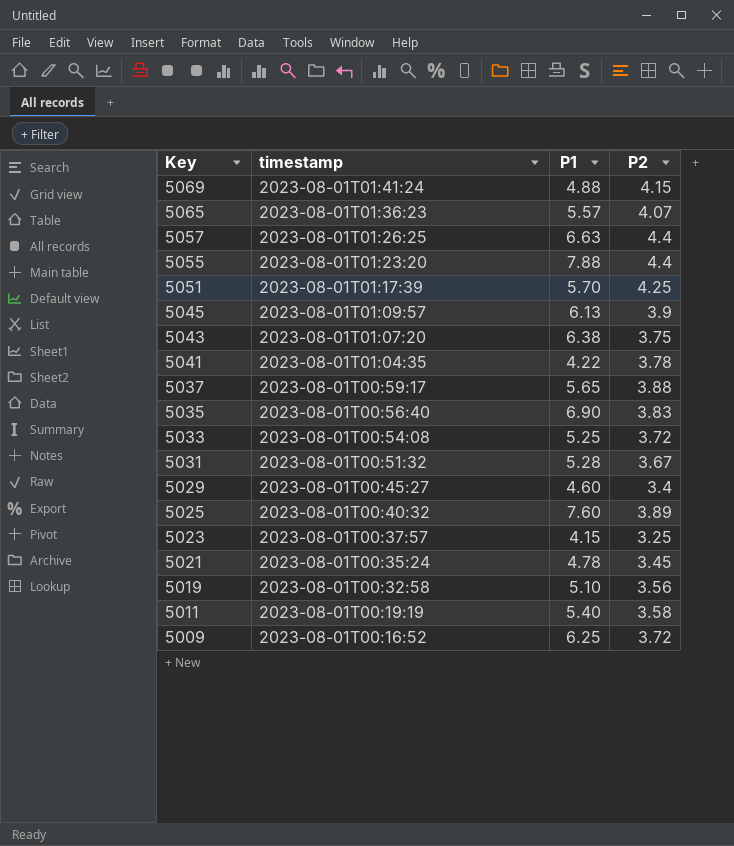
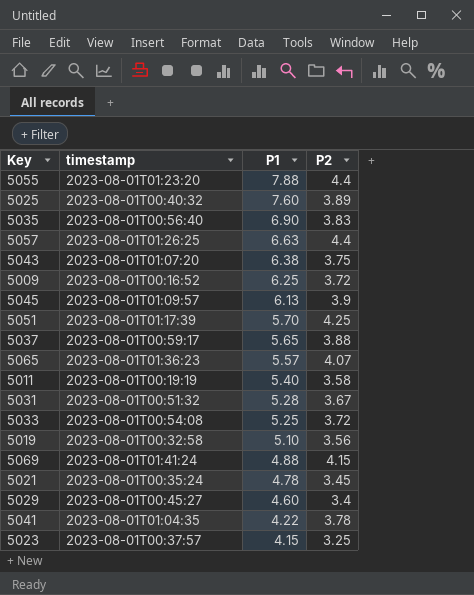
row order: Key descending -> P1 descending

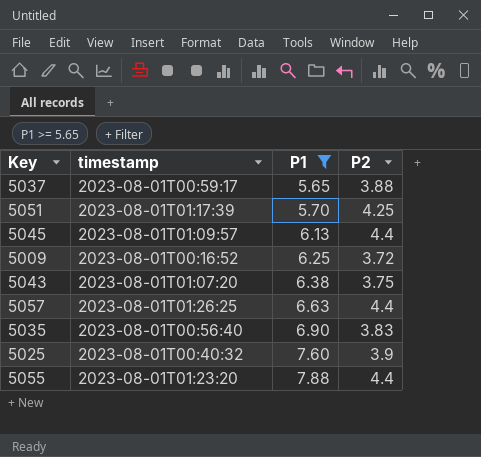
filter: none -> P1 >= 5.65
row order: P1 descending -> P1 ascending
5045 | P2: 3.9 -> 4.4
5025 | P2: 3.89 -> 3.9

